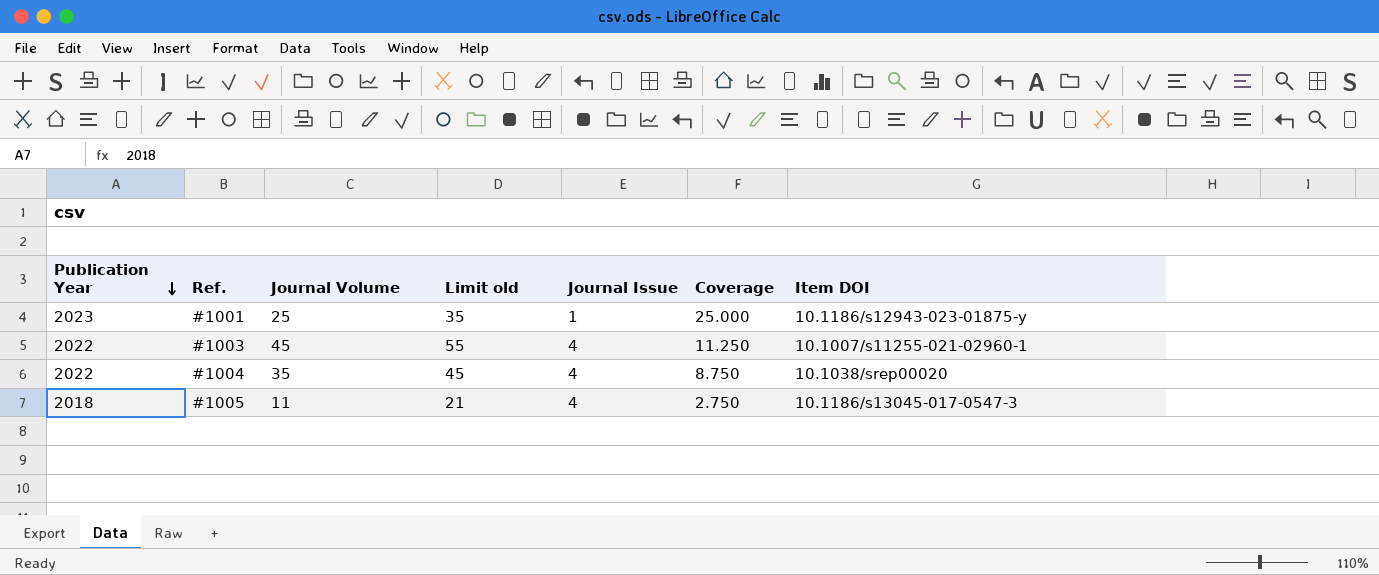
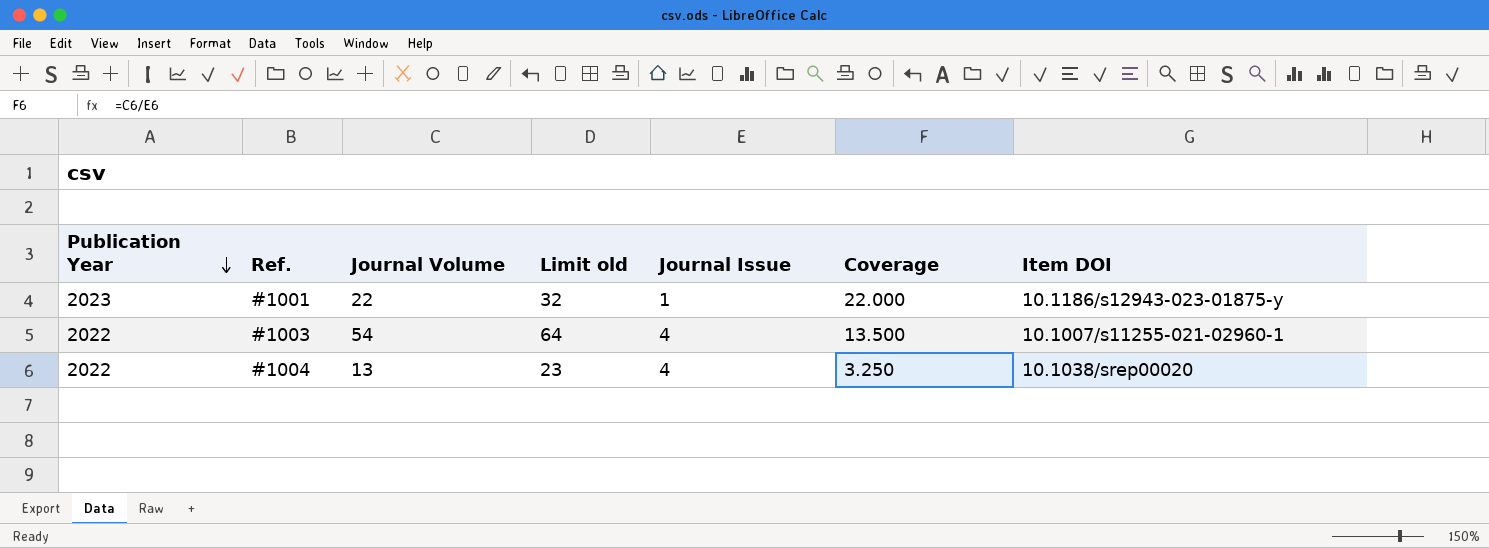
row #1005: 2018 | 11 | 21 | 4 | 2.750 | 10.1186/s13045-017-0547-3 -> none
#1001 | Journal Volume: 25 -> 22
#1001 | Limit old: 35 -> 32
#1001 | Coverage: 25.000 -> 22.000
#1003 | Journal Volume: 45 -> 54
#1003 | Limit old: 55 -> 64
#1003 | Coverage: 11.250 -> 13.500
#1004 | Journal Volume: 35 -> 13
#1004 | Limit old: 45 -> 23
#1004 | Coverage: 8.750 -> 3.250

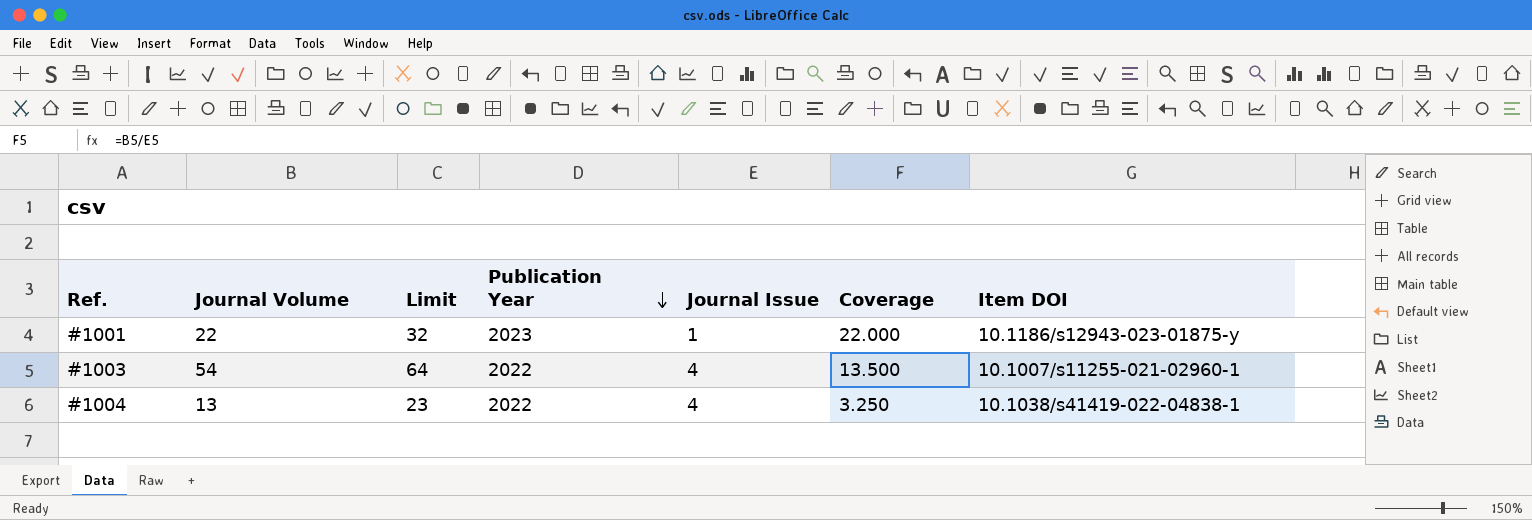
column name: Limit old -> Limit
column Publication Year | position: 1 -> 4
#1004 | Item DOI: 10.1038/srep00020 -> 10.1038/s41419-022-04838-1

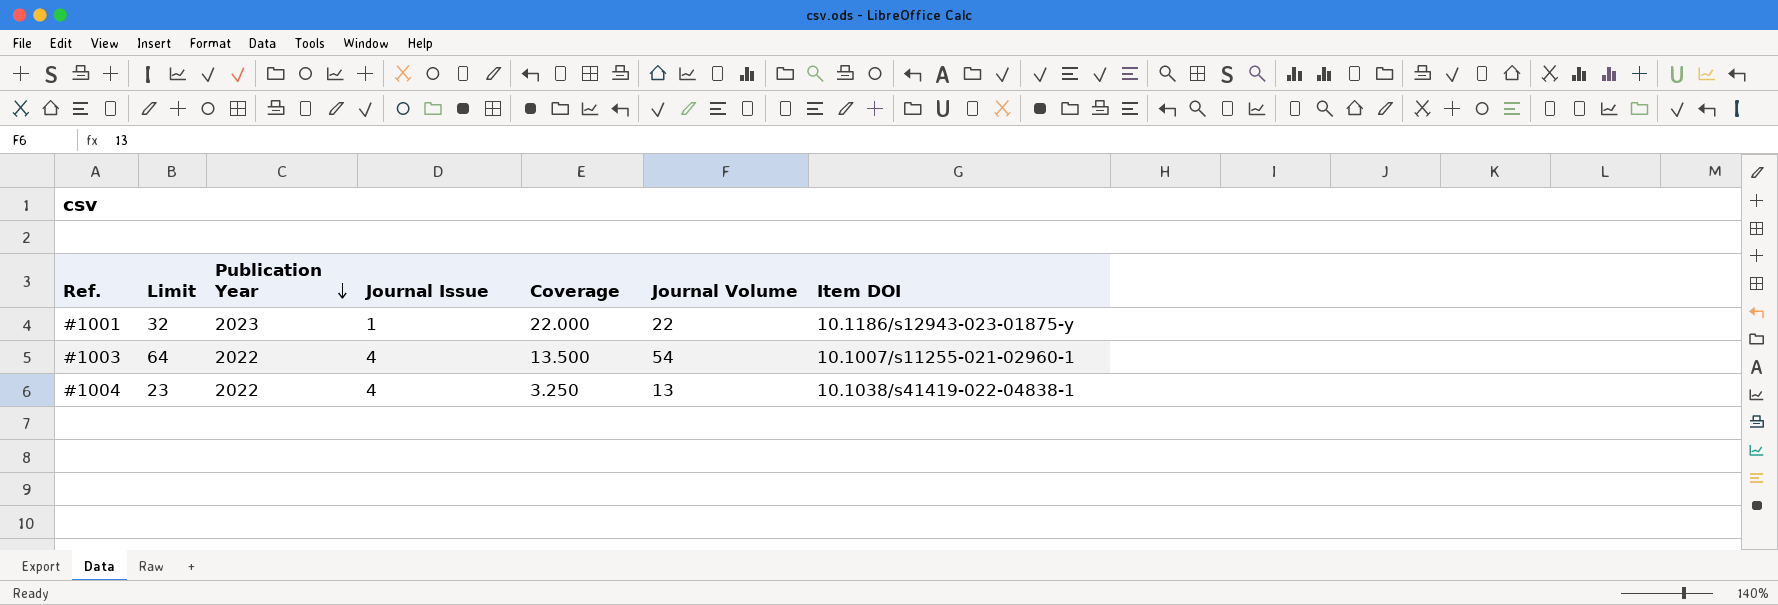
column Journal Volume | position: 2 -> 6

